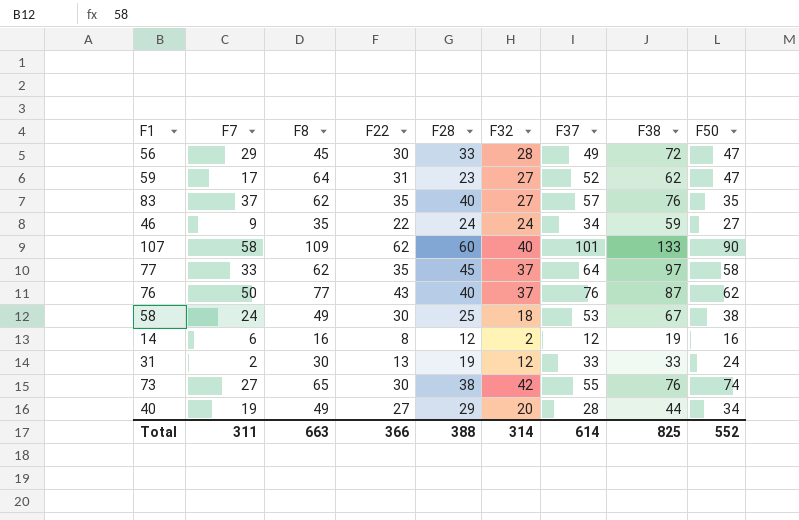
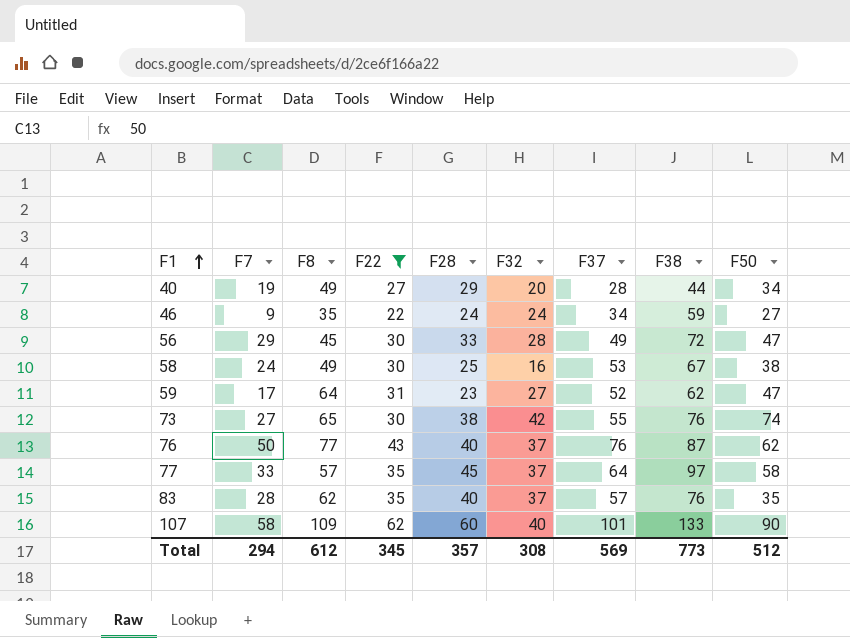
filter: none -> F22 >= 22
row order: none -> F1 ascending
58 | F32: 18 -> 16
77 | F8: 62 -> 57
83 | F7: 37 -> 28
83 | F32: 27 -> 37
Total | F7: 311 -> 294
Total | F8: 663 -> 612
Total | F22: 366 -> 345
Total | F28: 388 -> 357
Total | F32: 314 -> 308
Total | F37: 614 -> 569
Total | F38: 825 -> 773
Total | F50: 552 -> 512

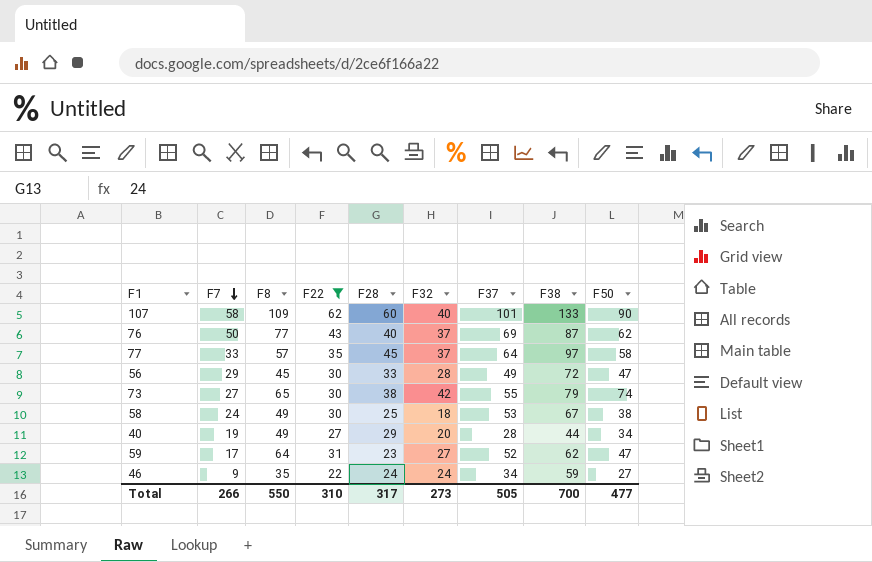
row order: F1 ascending -> F7 descending
row 83: 28 | 62 | 35 | 40 | 37 | 57 | 76 | 35 -> none
76 | F37: 76 -> 69
73 | F38: 76 -> 79
58 | F32: 16 -> 18
Total | F7: 294 -> 266
Total | F8: 612 -> 550
Total | F22: 345 -> 310
Total | F28: 357 -> 317
Total | F32: 308 -> 273
Total | F37: 569 -> 505
Total | F38: 773 -> 700
Total | F50: 512 -> 477

